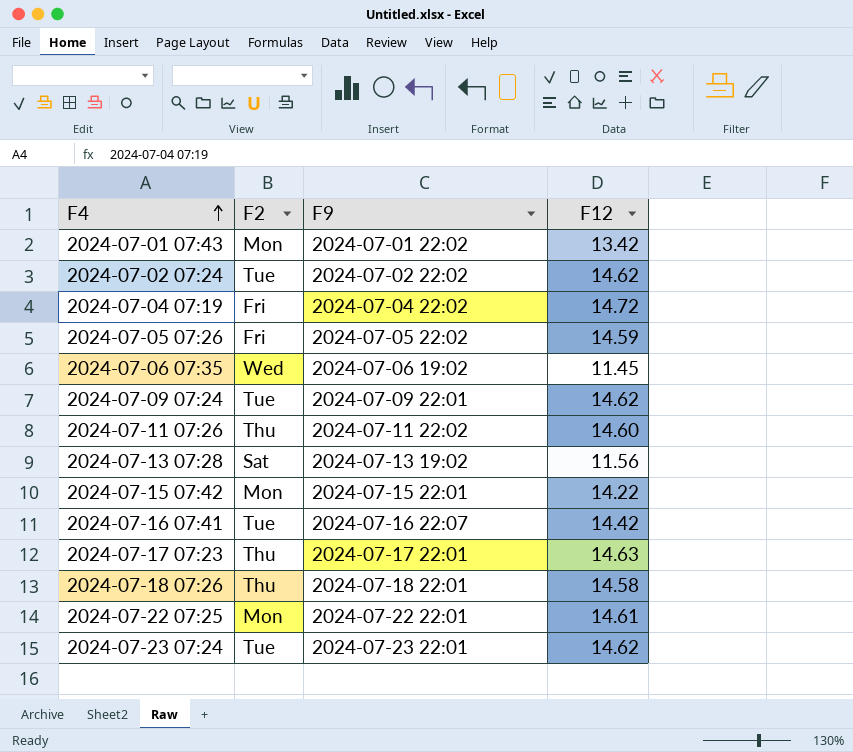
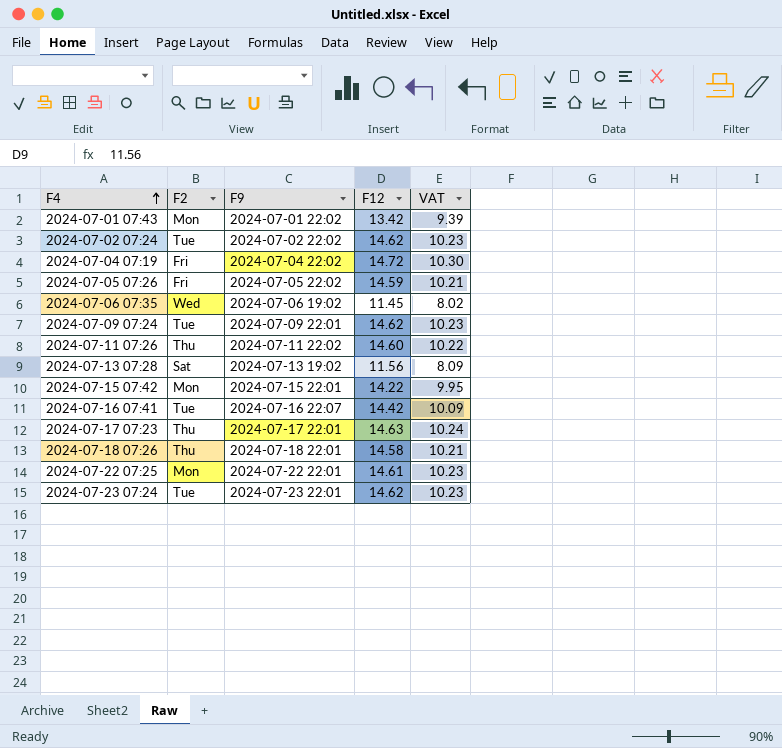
column VAT | formula: none -> [F12] * 0.7

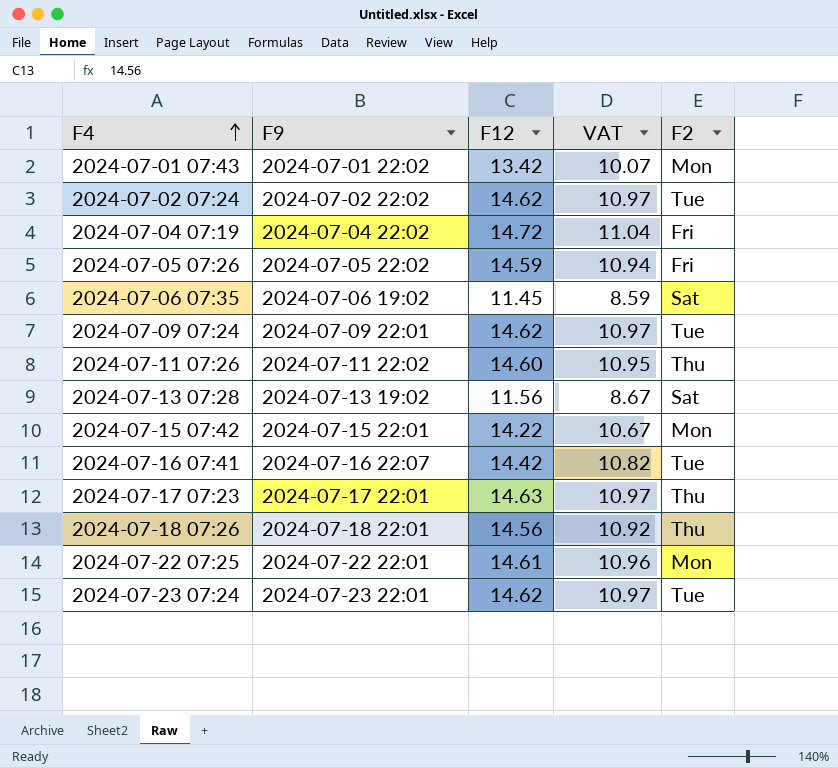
column VAT | formula: [F12] * 0.7 -> [F12] * 0.75
column F2 | position: 2 -> 5
2024-07-06 07:35 | F2: Wed -> Sat
2024-07-18 07:26 | F12: 14.58 -> 14.56

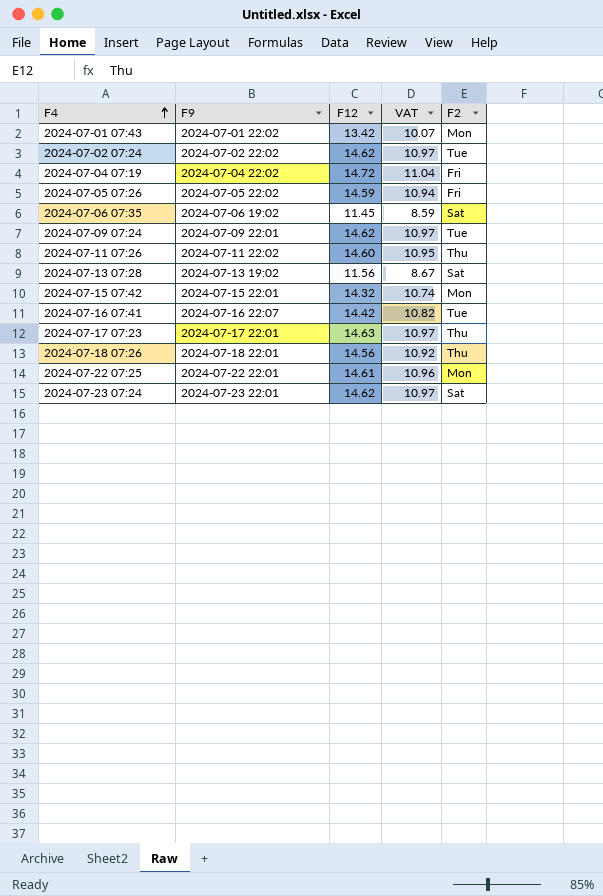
2024-07-15 07:42 | F12: 14.22 -> 14.32
2024-07-15 07:42 | VAT: 10.67 -> 10.74
2024-07-23 07:24 | F2: Tue -> Sat

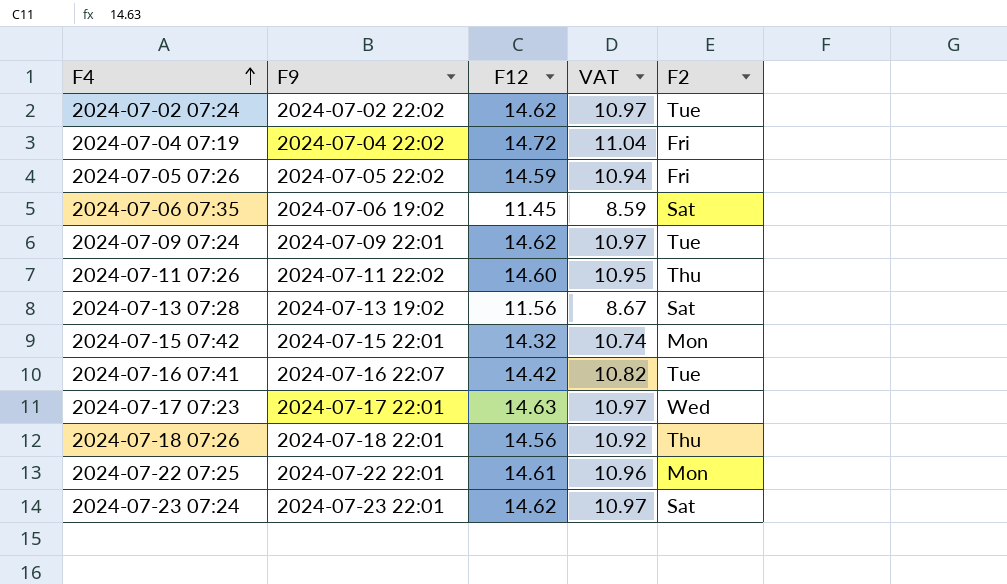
row 2024-07-01 07:43: 2024-07-01 22:02 | 13.42 | 10.07 | Mon -> none
2024-07-17 07:23 | F2: Thu -> Wed

